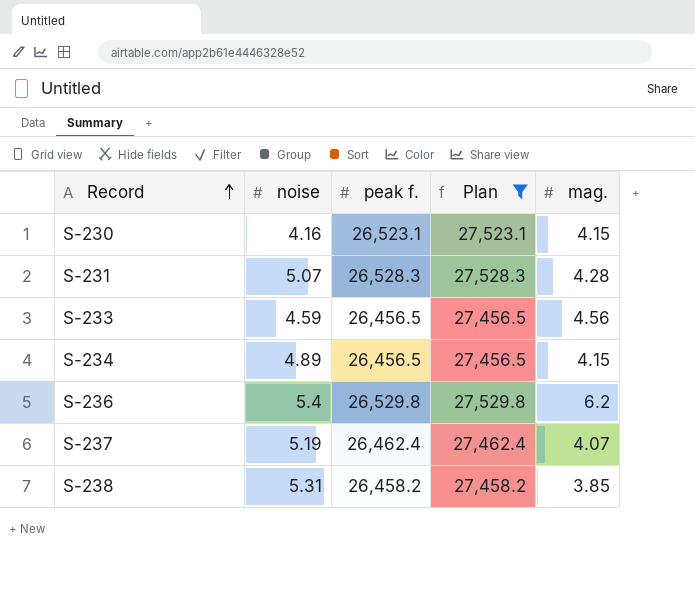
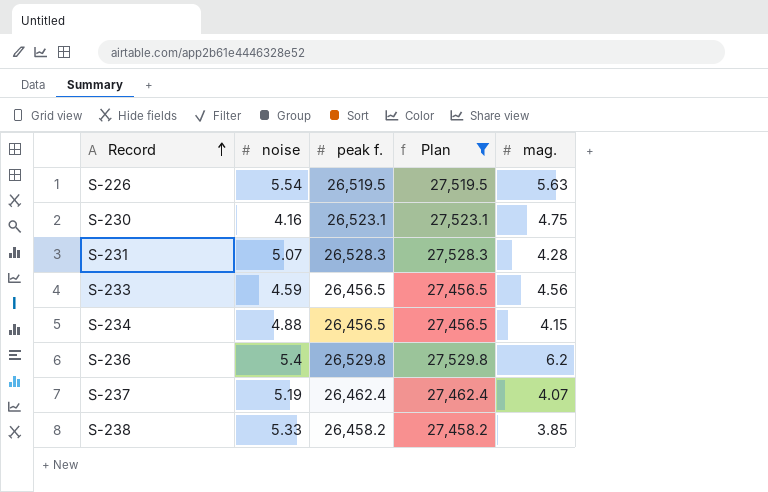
row S-226: none -> 5.54 | 26,519.5 | 27,519.5 | 5.63
S-230 | mag.: 4.15 -> 4.75
S-234 | noise: 4.89 -> 4.88
S-238 | noise: 5.31 -> 5.33

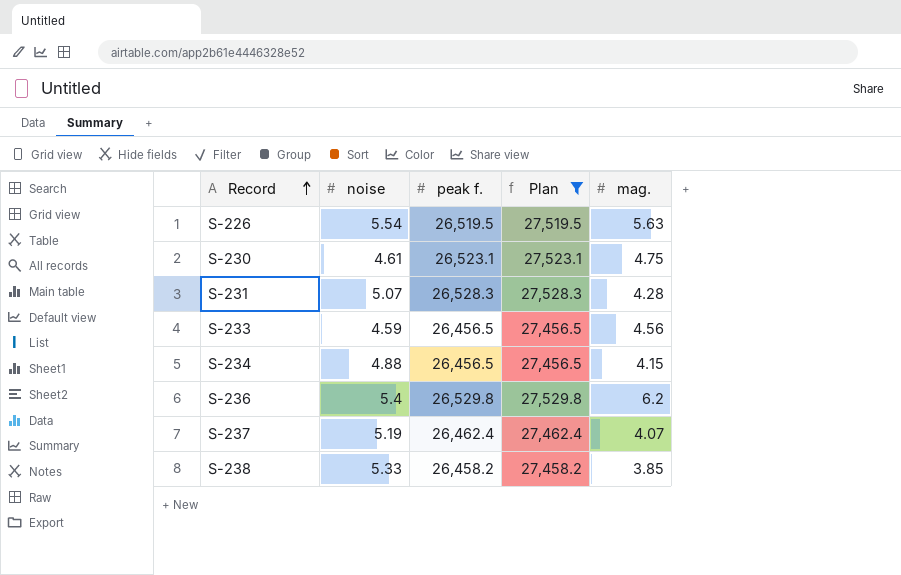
S-230 | noise: 4.16 -> 4.61

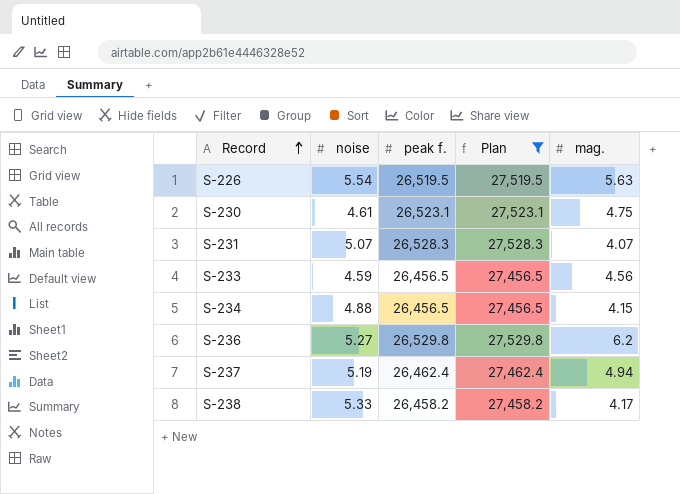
S-231 | mag.: 4.28 -> 4.07
S-236 | noise: 5.4 -> 5.27
S-237 | mag.: 4.07 -> 4.94
S-238 | mag.: 3.85 -> 4.17

